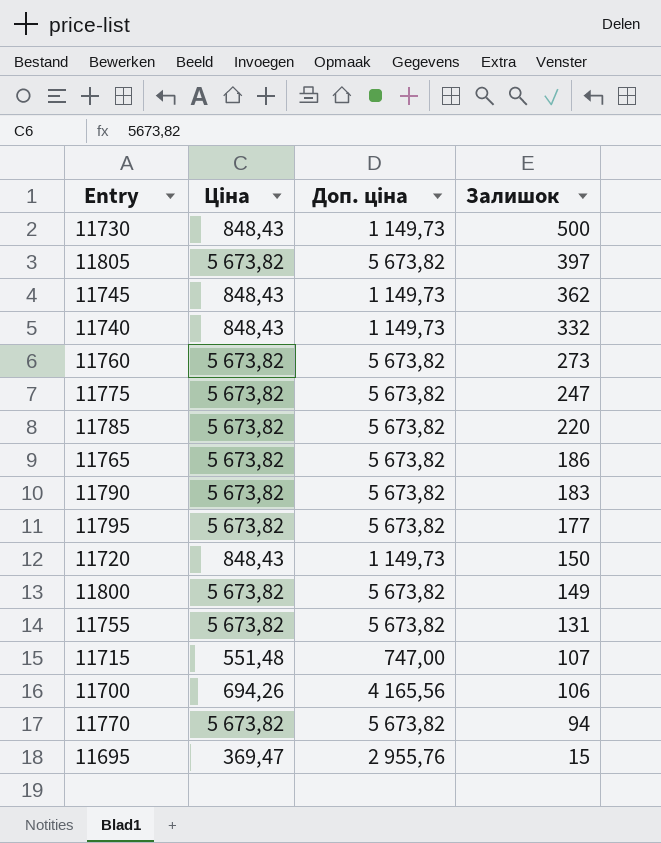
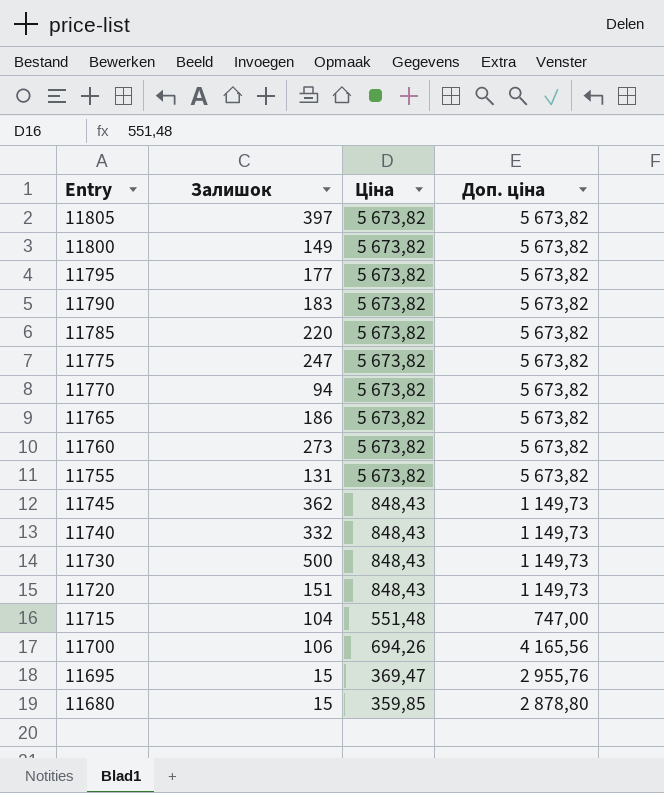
row order: Залишок descending -> Entry descending
column Залишок | position: 4 -> 2
11720 | Залишок: 150 -> 151
11715 | Залишок: 107 -> 104
row 11680: none -> 15 | 359,85 | 2 878,80

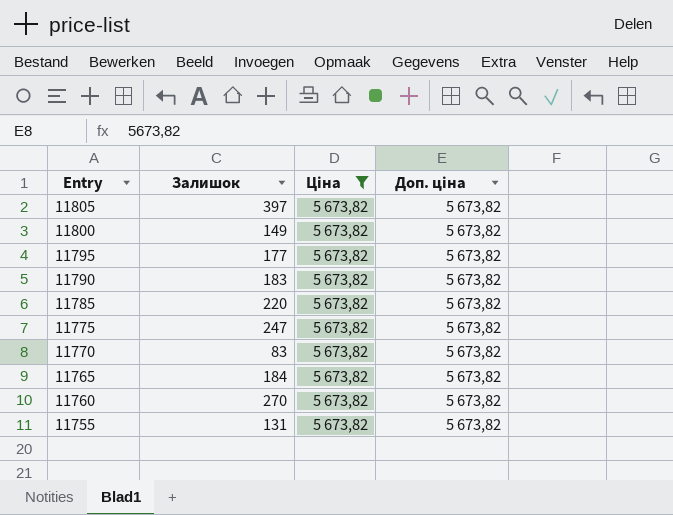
filter: none -> Ціна = 5 673,82
11770 | Залишок: 94 -> 83
11765 | Залишок: 186 -> 184
11760 | Залишок: 273 -> 270

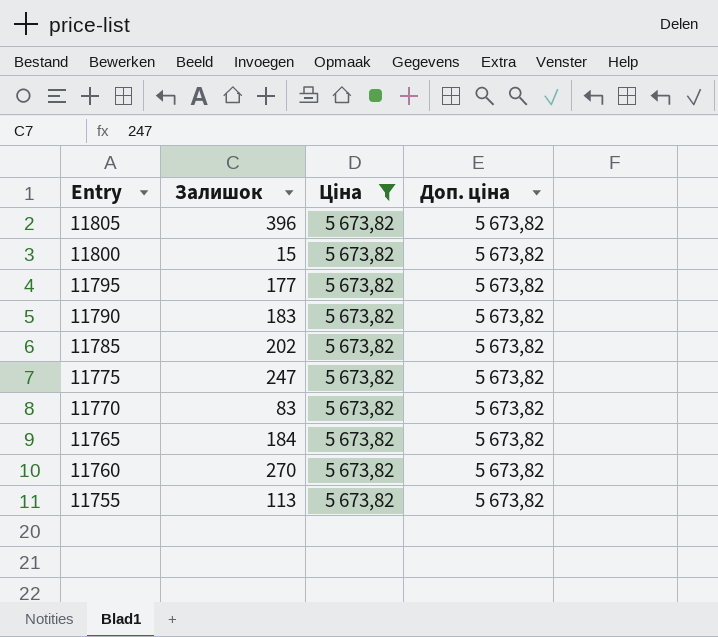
11805 | Залишок: 397 -> 396
11800 | Залишок: 149 -> 15
11785 | Залишок: 220 -> 202
11755 | Залишок: 131 -> 113

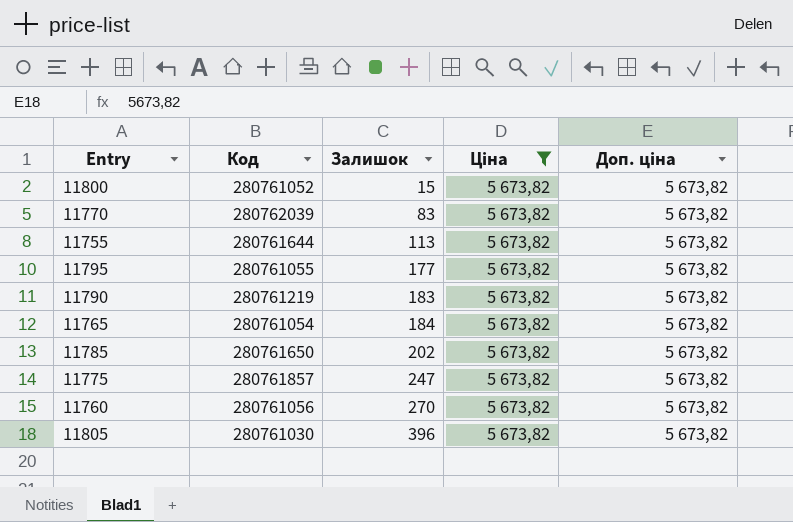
row order: Entry descending -> Залишок ascending
column Код | position: none -> 2

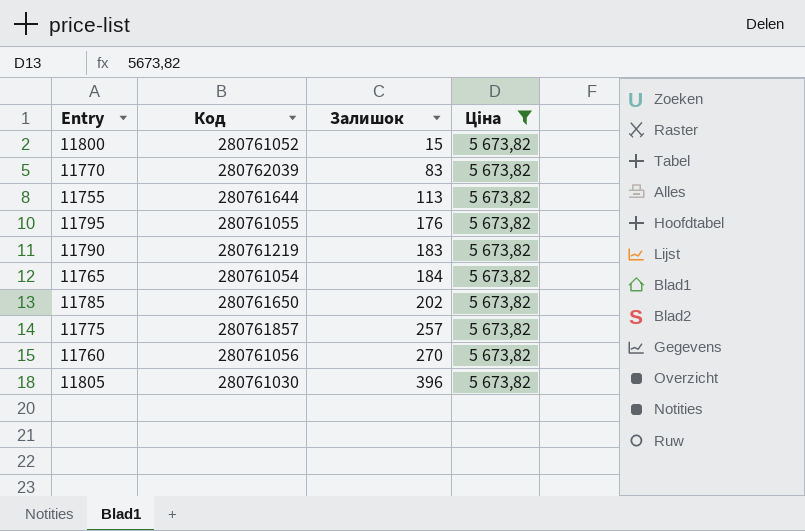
column Доп. ціна | position: 5 -> none
11795 | Залишок: 177 -> 176
11775 | Залишок: 247 -> 257

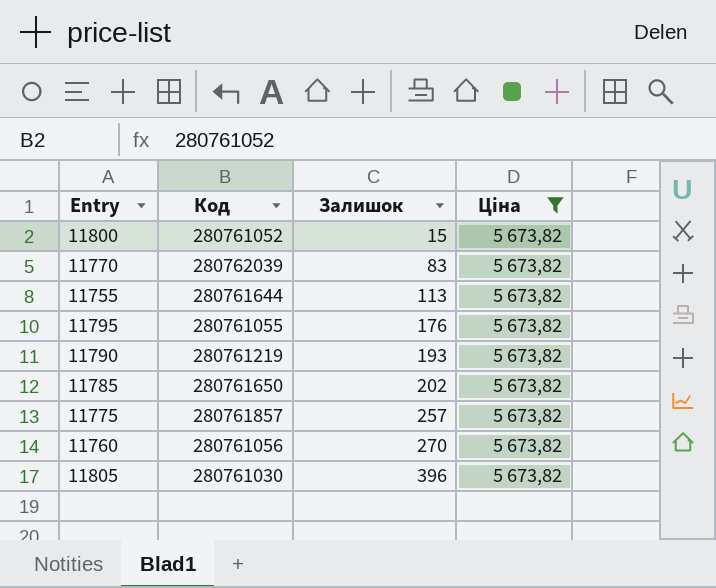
row 11765: 280761054 | 184 | 5 673,82 -> none
11790 | Залишок: 183 -> 193

